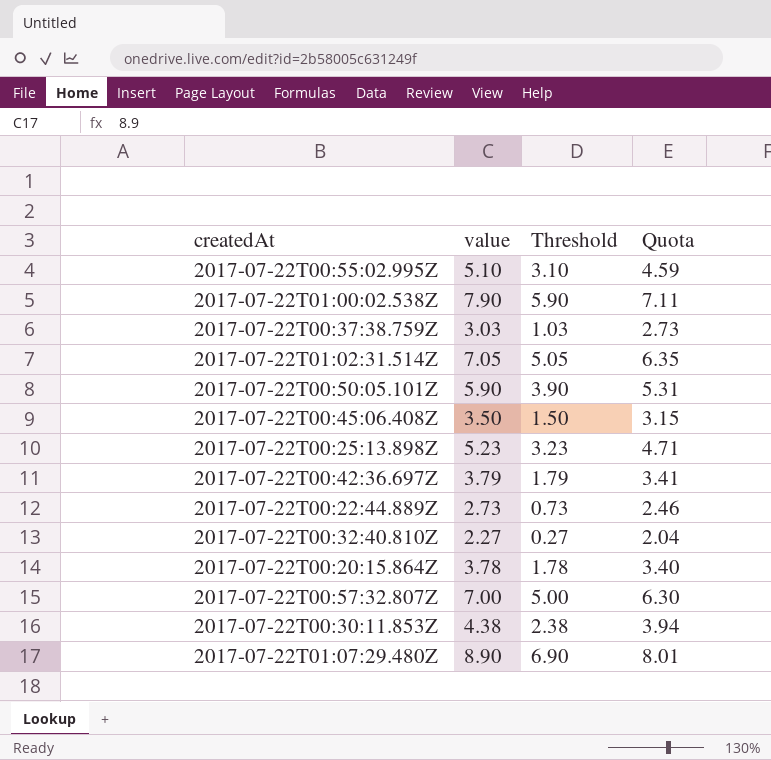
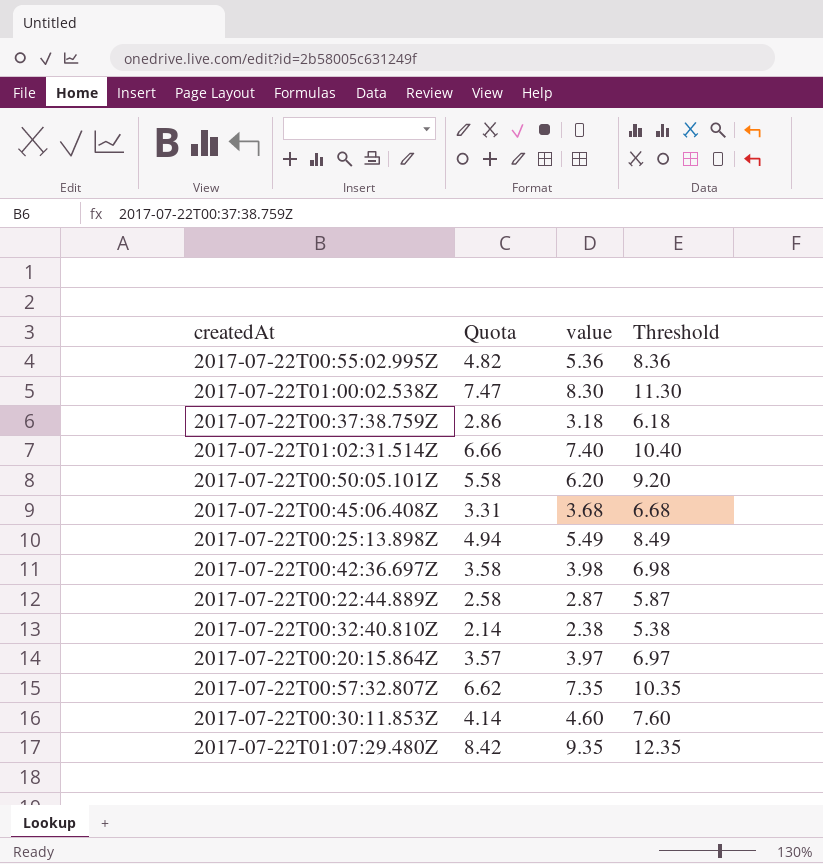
column Quota | position: 4 -> 2
column Threshold | formula: [value] - 2 -> [value] + 3
2017-07-22T00:55:02.995Z | Quota: 4.59 -> 4.82
2017-07-22T00:55:02.995Z | value: 5.10 -> 5.36
2017-07-22T01:00:02.538Z | Quota: 7.11 -> 7.47
2017-07-22T01:00:02.538Z | value: 7.90 -> 8.30
2017-07-22T00:37:38.759Z | Quota: 2.73 -> 2.86
2017-07-22T00:37:38.759Z | value: 3.03 -> 3.18
2017-07-22T01:02:31.514Z | Quota: 6.35 -> 6.66
2017-07-22T01:02:31.514Z | value: 7.05 -> 7.40
2017-07-22T00:50:05.101Z | Quota: 5.31 -> 5.58
2017-07-22T00:50:05.101Z | value: 5.90 -> 6.20
2017-07-22T00:45:06.408Z | Quota: 3.15 -> 3.31
2017-07-22T00:45:06.408Z | value: 3.50 -> 3.68
2017-07-22T00:25:13.898Z | Quota: 4.71 -> 4.94
2017-07-22T00:25:13.898Z | value: 5.23 -> 5.49
2017-07-22T00:42:36.697Z | Quota: 3.41 -> 3.58
2017-07-22T00:42:36.697Z | value: 3.79 -> 3.98
2017-07-22T00:22:44.889Z | Quota: 2.46 -> 2.58
2017-07-22T00:22:44.889Z | value: 2.73 -> 2.87
2017-07-22T00:32:40.810Z | Quota: 2.04 -> 2.14
2017-07-22T00:32:40.810Z | value: 2.27 -> 2.38
2017-07-22T00:20:15.864Z | Quota: 3.40 -> 3.57
2017-07-22T00:20:15.864Z | value: 3.78 -> 3.97
2017-07-22T00:57:32.807Z | Quota: 6.30 -> 6.62
2017-07-22T00:57:32.807Z | value: 7.00 -> 7.35
2017-07-22T00:30:11.853Z | Quota: 3.94 -> 4.14
2017-07-22T00:30:11.853Z | value: 4.38 -> 4.60
2017-07-22T01:07:29.480Z | Quota: 8.01 -> 8.42
2017-07-22T01:07:29.480Z | value: 8.90 -> 9.35

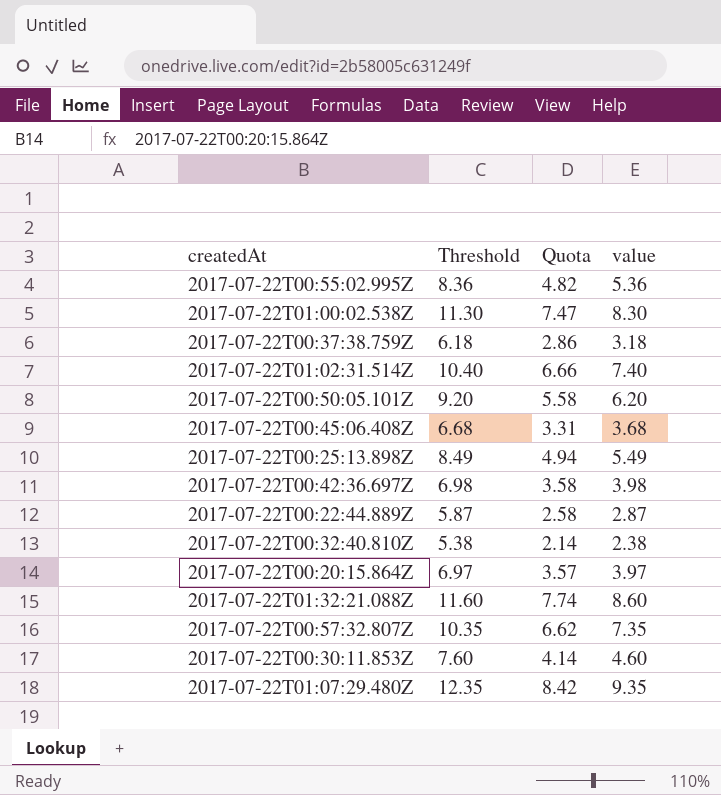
column Threshold | position: 4 -> 2
row 2017-07-22T01:32:21.088Z: none -> 11.60 | 7.74 | 8.60

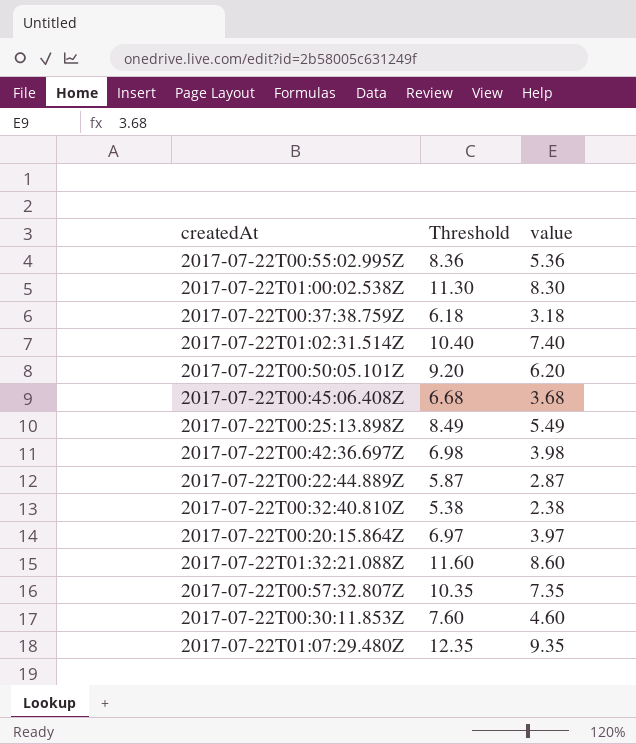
column Quota | formula: [value] * 0.9 -> none

